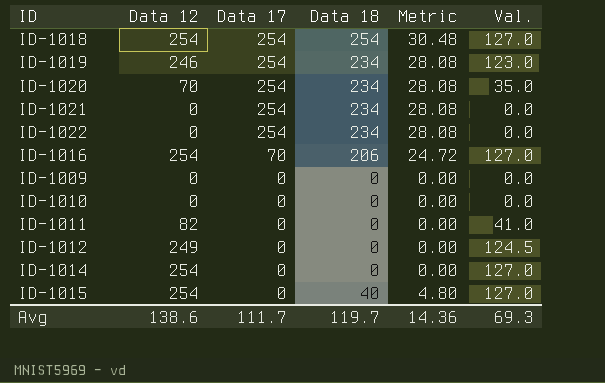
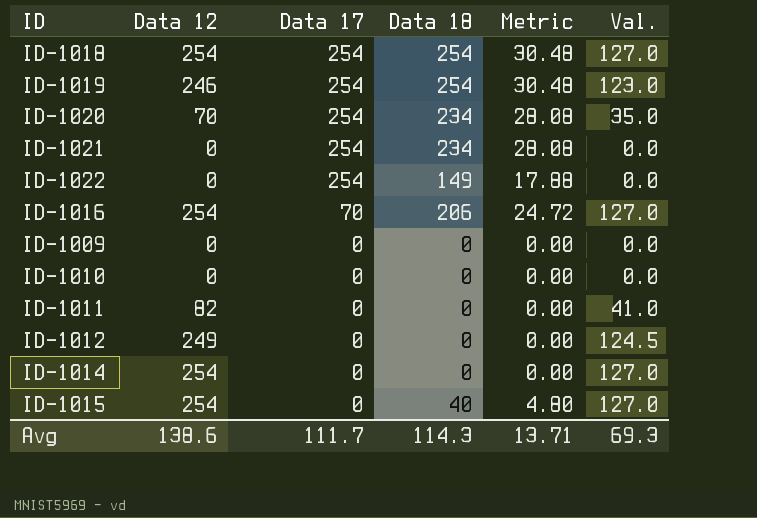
ID-1019 | Data 18: 234 -> 254
ID-1019 | Metric: 28.08 -> 30.48
ID-1022 | Data 18: 234 -> 149
ID-1022 | Metric: 28.08 -> 17.88
Avg | Data 18: 119.7 -> 114.3
Avg | Metric: 14.36 -> 13.71

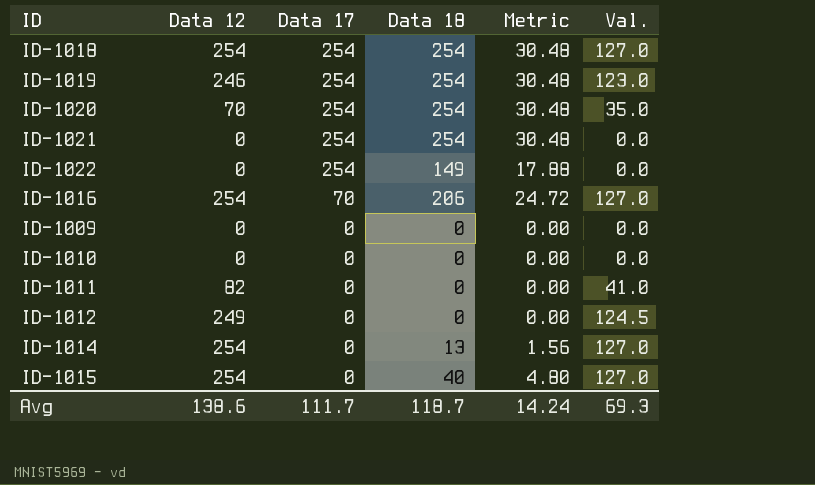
ID-1020 | Data 18: 234 -> 254
ID-1020 | Metric: 28.08 -> 30.48
ID-1021 | Data 18: 234 -> 254
ID-1021 | Metric: 28.08 -> 30.48
ID-1014 | Data 18: 0 -> 13
ID-1014 | Metric: 0.00 -> 1.56
Avg | Data 18: 114.3 -> 118.7
Avg | Metric: 13.71 -> 14.24

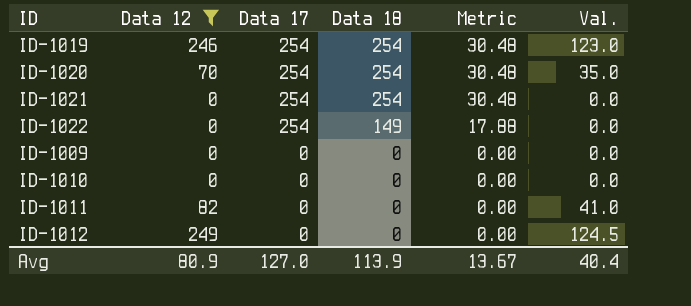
filter: none -> Data 12 != 254
Avg | Data 12: 138.6 -> 80.9
Avg | Data 17: 111.7 -> 127.0
Avg | Data 18: 118.7 -> 113.9
Avg | Metric: 14.24 -> 13.67
Avg | Val.: 69.3 -> 40.4

